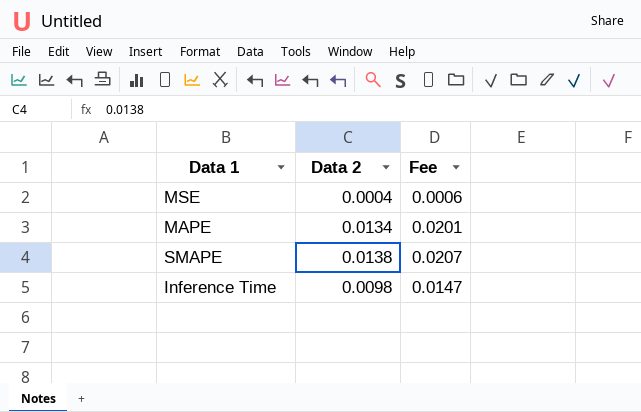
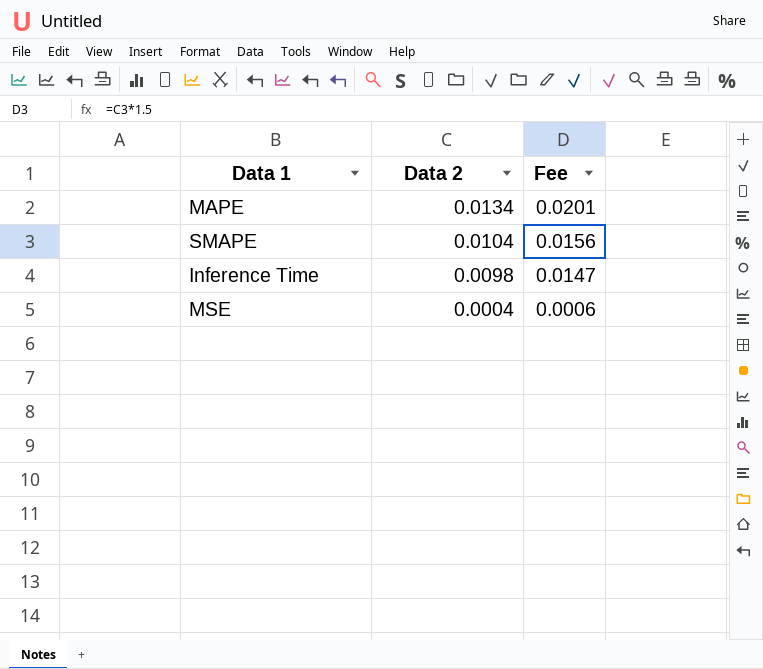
row order: none -> Data 2 descending
SMAPE | Data 2: 0.0138 -> 0.0104
SMAPE | Fee: 0.0207 -> 0.0156

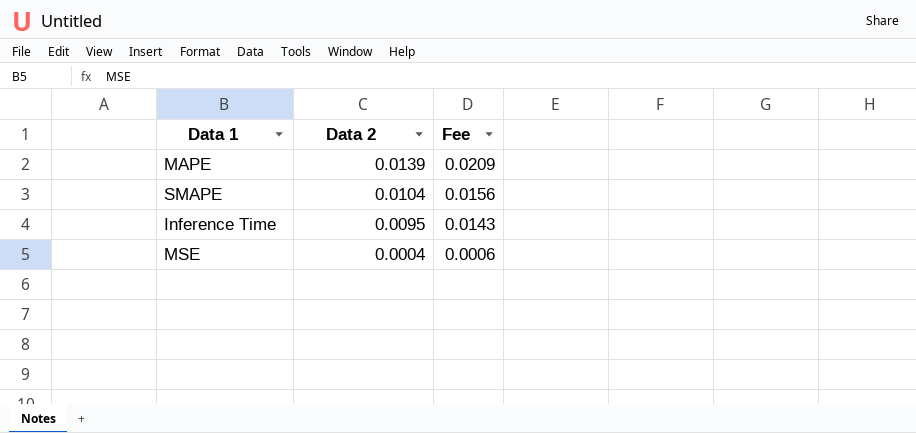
MAPE | Data 2: 0.0134 -> 0.0139
MAPE | Fee: 0.0201 -> 0.0209
Inference Time | Data 2: 0.0098 -> 0.0095
Inference Time | Fee: 0.0147 -> 0.0143

